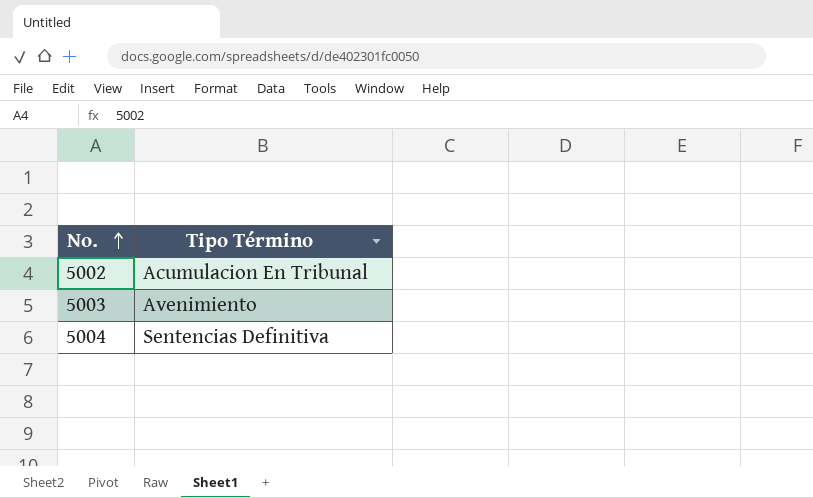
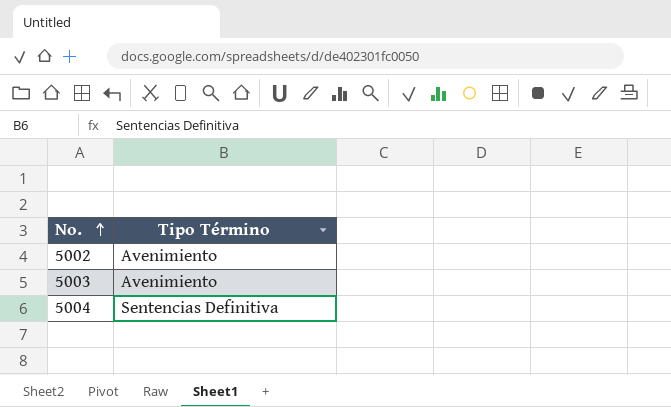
5002 | Tipo Término: Acumulacion En Tribunal -> Avenimiento

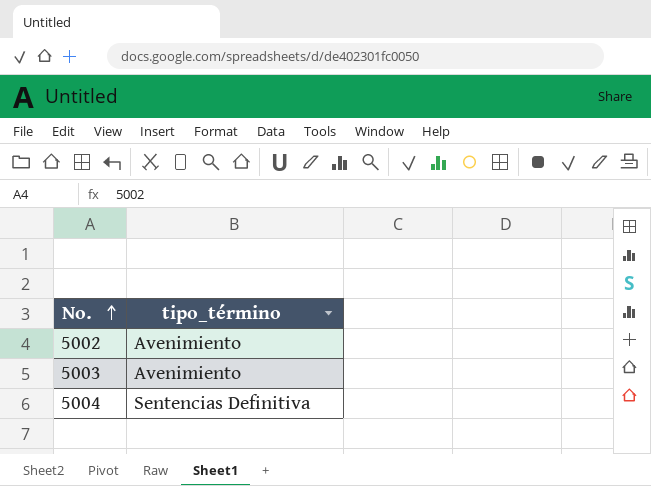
column name: Tipo Término -> tipo_término

